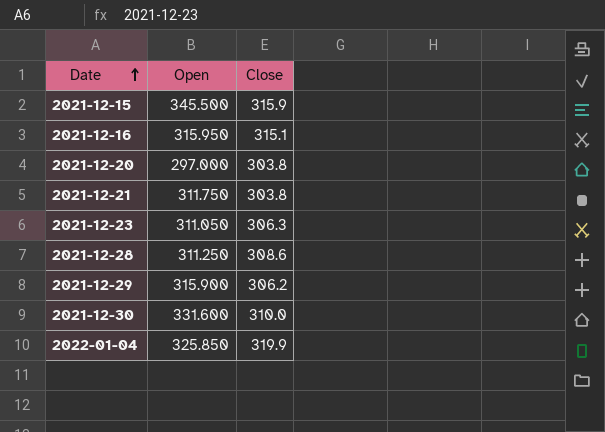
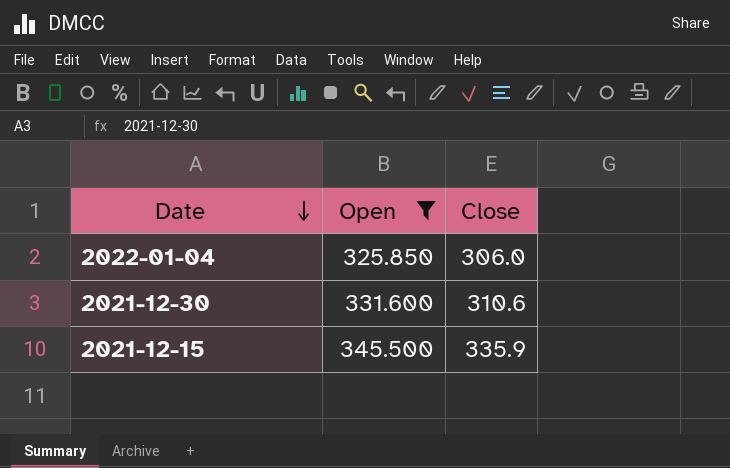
filter: none -> Open >= 325.850
row order: Date ascending -> Date descending
2022-01-04 | Close: 319.9 -> 306.0
2021-12-30 | Close: 310.0 -> 310.6
2021-12-15 | Close: 315.9 -> 335.9

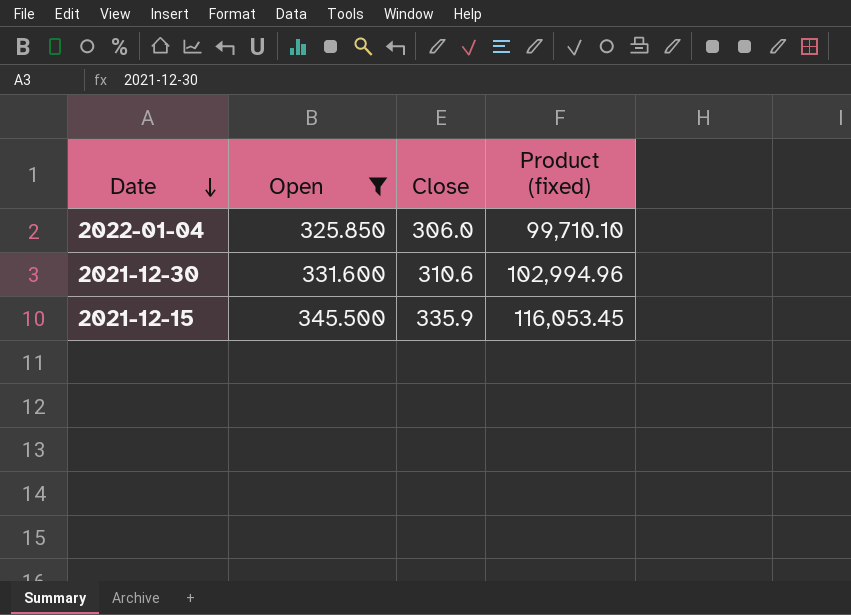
column Product (fixed) | formula: none -> [Open] * [Close]

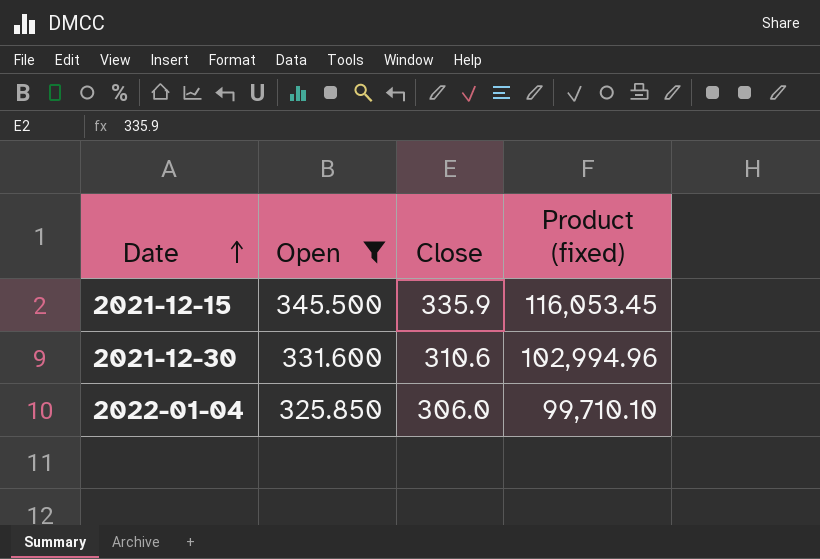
row order: Date descending -> Date ascending

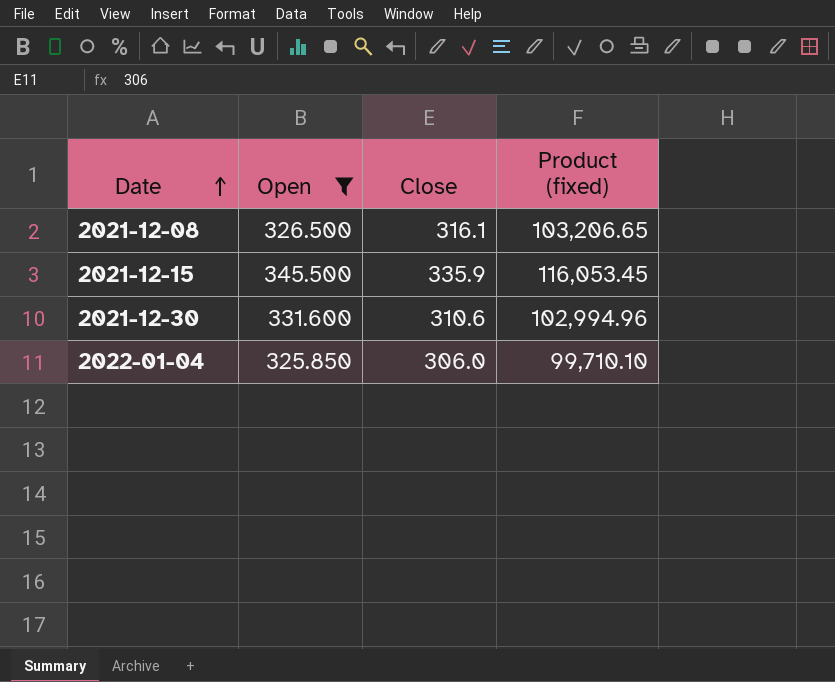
row 2021-12-08: none -> 326.500 | 316.1 | 103,206.65

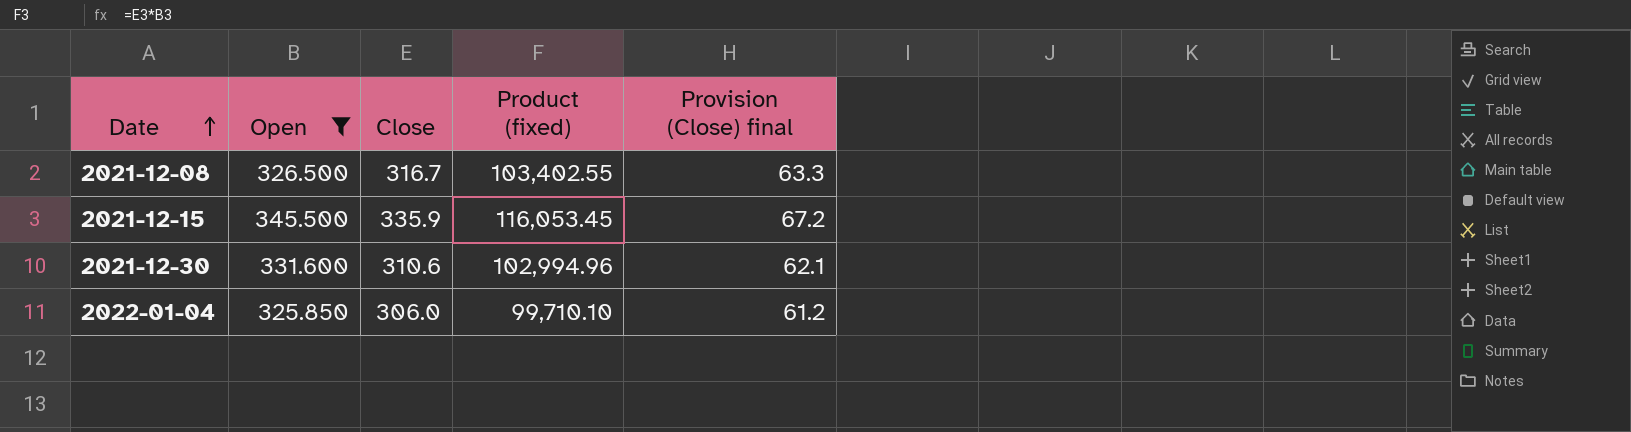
column Provision (Close) final | formula: none -> [Close] * 0.2
2021-12-08 | Close: 316.1 -> 316.7
2021-12-08 | Product (fixed): 103,206.65 -> 103,402.55

